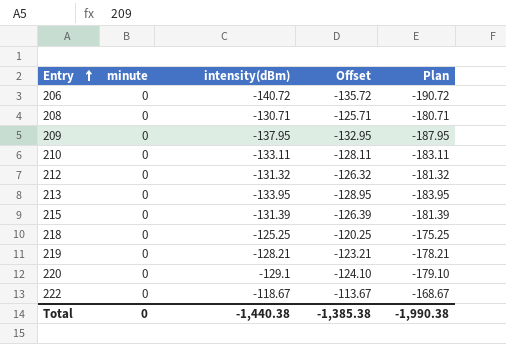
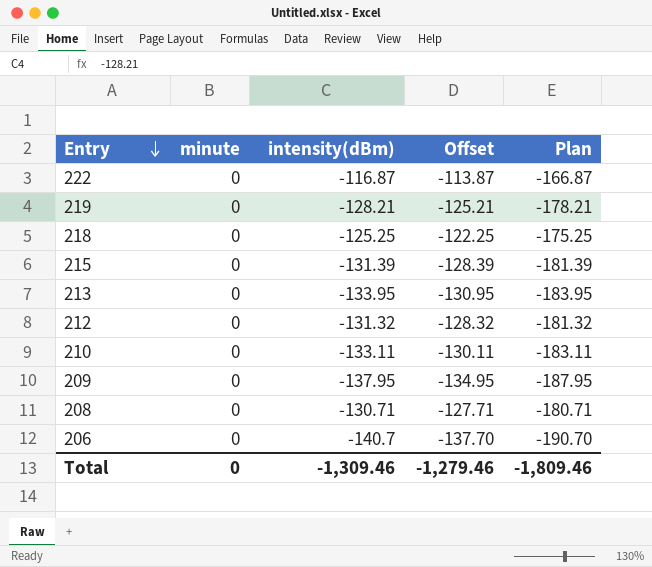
row order: Entry ascending -> Entry descending
column Offset | formula: [intensity(dBm)] + 5 -> [intensity(dBm)] + 3
row 220: 0 | -129.1 | -124.10 | -179.10 -> none
222 | intensity(dBm): -118.67 -> -116.87
222 | Plan: -168.67 -> -166.87
206 | intensity(dBm): -140.72 -> -140.7
206 | Plan: -190.72 -> -190.70
Total | intensity(dBm): -1,440.38 -> -1,309.46
Total | Offset: -1,385.38 -> -1,279.46
Total | Plan: -1,990.38 -> -1,809.46

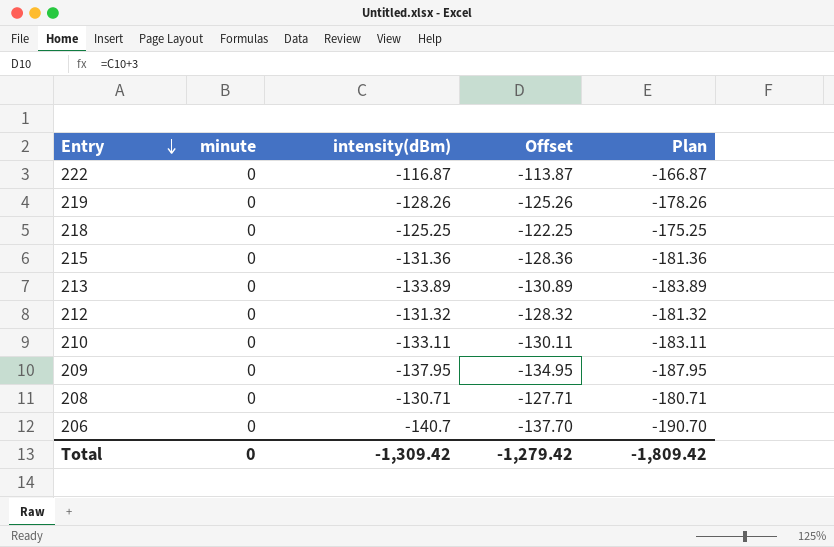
219 | intensity(dBm): -128.21 -> -128.26
219 | Offset: -125.21 -> -125.26
219 | Plan: -178.21 -> -178.26
215 | intensity(dBm): -131.39 -> -131.36
215 | Offset: -128.39 -> -128.36
215 | Plan: -181.39 -> -181.36
213 | intensity(dBm): -133.95 -> -133.89
213 | Offset: -130.95 -> -130.89
213 | Plan: -183.95 -> -183.89
Total | intensity(dBm): -1,309.46 -> -1,309.42
Total | Offset: -1,279.46 -> -1,279.42
Total | Plan: -1,809.46 -> -1,809.42

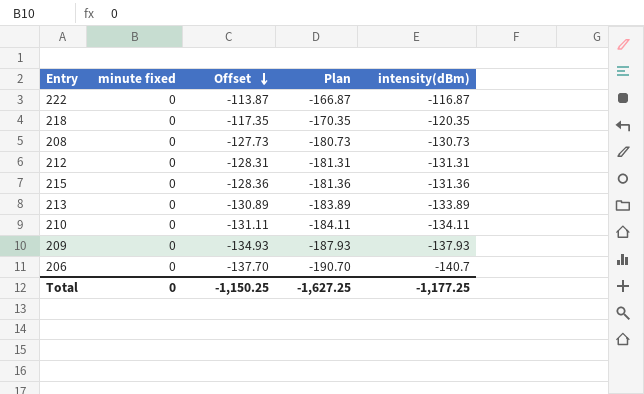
row order: Entry descending -> Offset descending
column name: minute -> minute fixed
column intensity(dBm) | position: 3 -> 5
row 219: 0 | -128.26 | -125.26 | -178.26 -> none
218 | Offset: -122.25 -> -117.35
218 | Plan: -175.25 -> -170.35
218 | intensity(dBm): -125.25 -> -120.35
208 | Offset: -127.71 -> -127.73
208 | Plan: -180.71 -> -180.73
208 | intensity(dBm): -130.71 -> -130.73
212 | Offset: -128.32 -> -128.31
212 | Plan: -181.32 -> -181.31
212 | intensity(dBm): -131.32 -> -131.31
210 | Offset: -130.11 -> -131.11
210 | Plan: -183.11 -> -184.11
210 | intensity(dBm): -133.11 -> -134.11
209 | Offset: -134.95 -> -134.93
209 | Plan: -187.95 -> -187.93
209 | intensity(dBm): -137.95 -> -137.93
Total | Offset: -1,279.42 -> -1,150.25
Total | Plan: -1,809.42 -> -1,627.25
Total | intensity(dBm): -1,309.42 -> -1,177.25

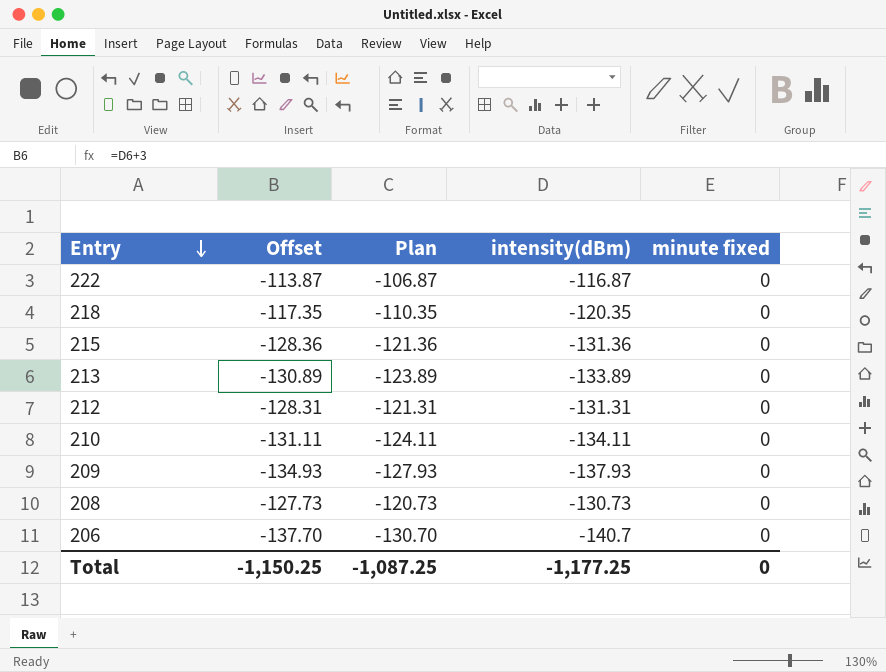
row order: Offset descending -> Entry descending
column Plan | formula: [intensity(dBm)] - 50 -> [intensity(dBm)] + 10
column minute fixed | position: 2 -> 5
Total | Plan: -1,627.25 -> -1,087.25

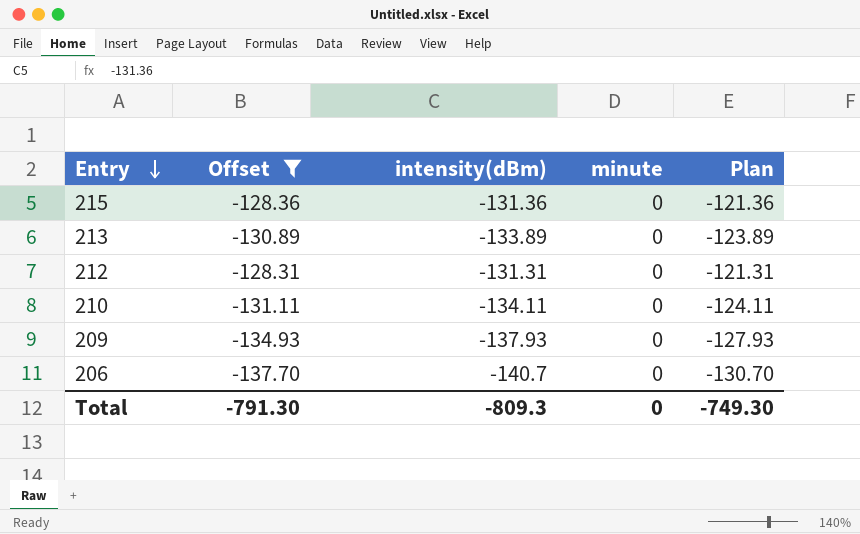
filter: none -> Offset <= -128.31
column name: minute fixed -> minute
column Plan | position: 3 -> 5
Total | Offset: -1,150.25 -> -791.30
Total | intensity(dBm): -1,177.25 -> -809.3
Total | Plan: -1,087.25 -> -749.30

